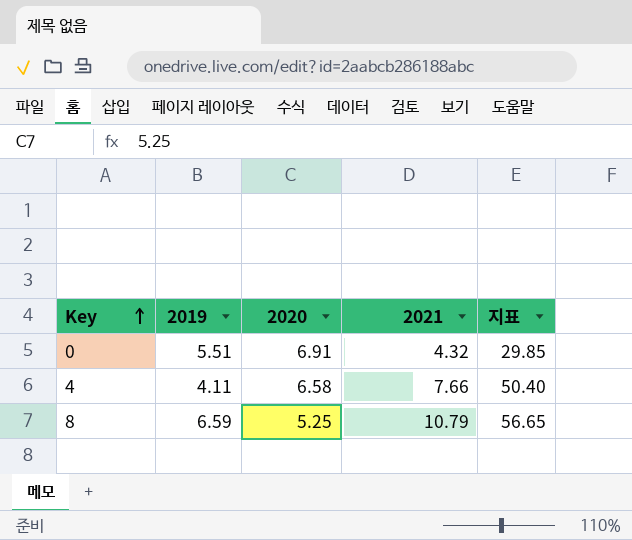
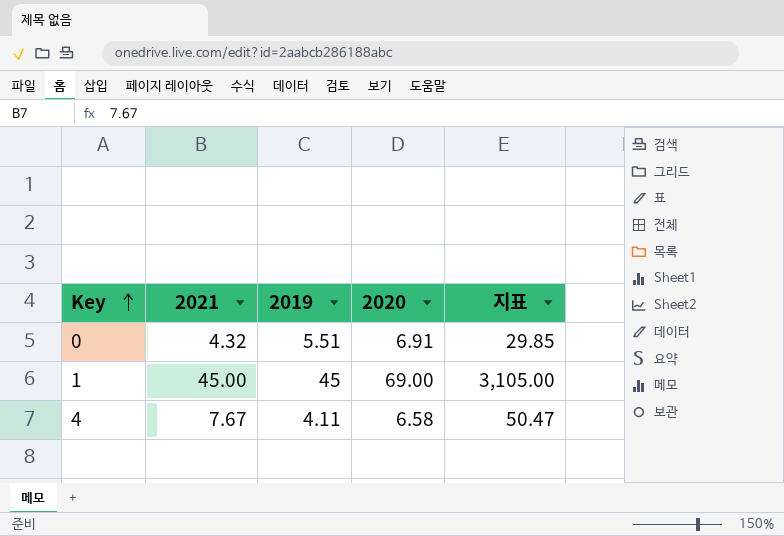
column 2021 | position: 4 -> 2
row 8: 6.59 | 5.25 | 10.79 | 56.65 -> none
row 1: none -> 45.00 | 45 | 69.00 | 3,105.00
4 | 2021: 7.66 -> 7.67
4 | 지표: 50.40 -> 50.47

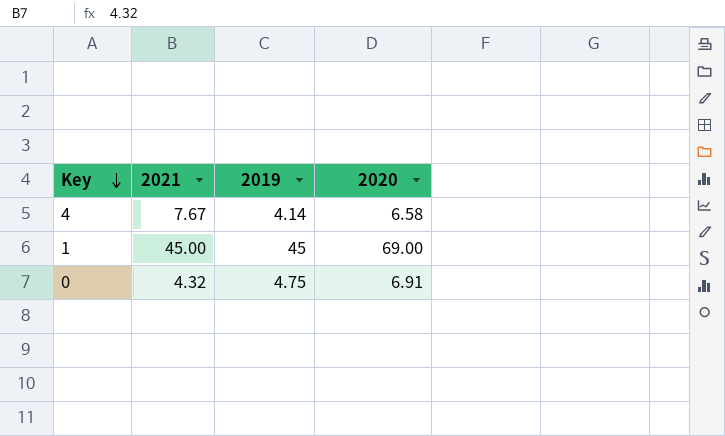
row order: Key ascending -> Key descending
column 지표 | formula: [2021] * [2020] -> none
4 | 2019: 4.11 -> 4.14
0 | 2019: 5.51 -> 4.75

